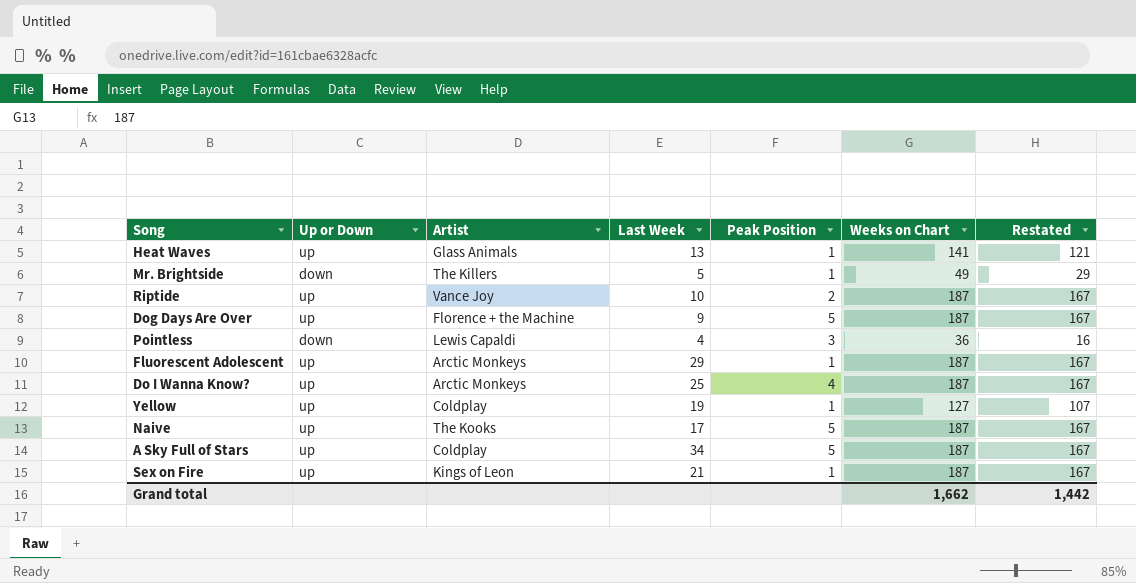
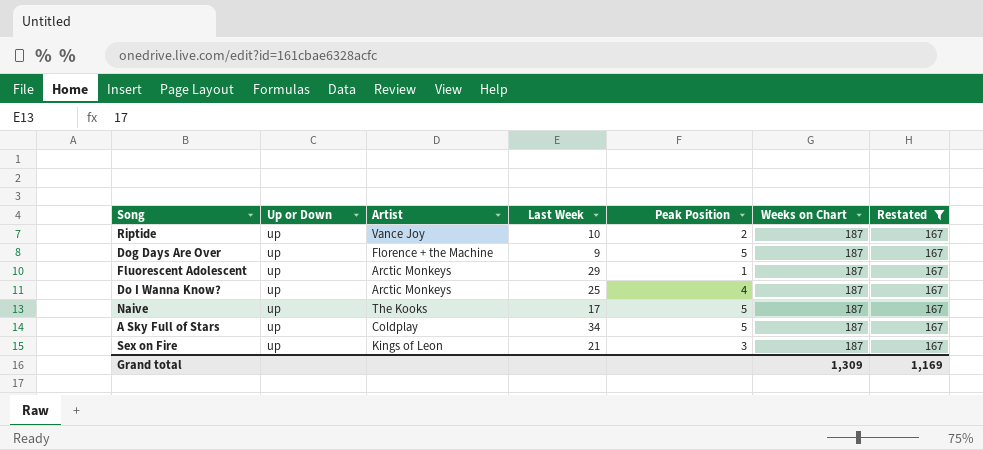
filter: none -> Restated = 167
Sex on Fire | Peak Position: 1 -> 3
Grand total | Weeks on Chart: 1,662 -> 1,309
Grand total | Restated: 1,442 -> 1,169

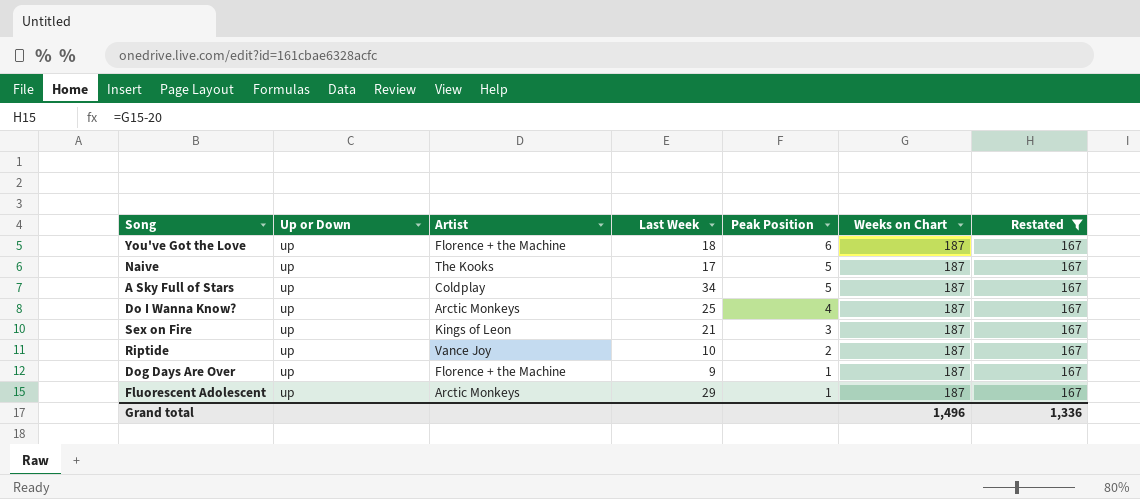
row order: none -> Peak Position descending
row You've Got the Love: none -> up | Florence + the Machine | 18 | 6 | 187 | 167
Dog Days Are Over | Peak Position: 5 -> 1
Grand total | Weeks on Chart: 1,309 -> 1,496
Grand total | Restated: 1,169 -> 1,336

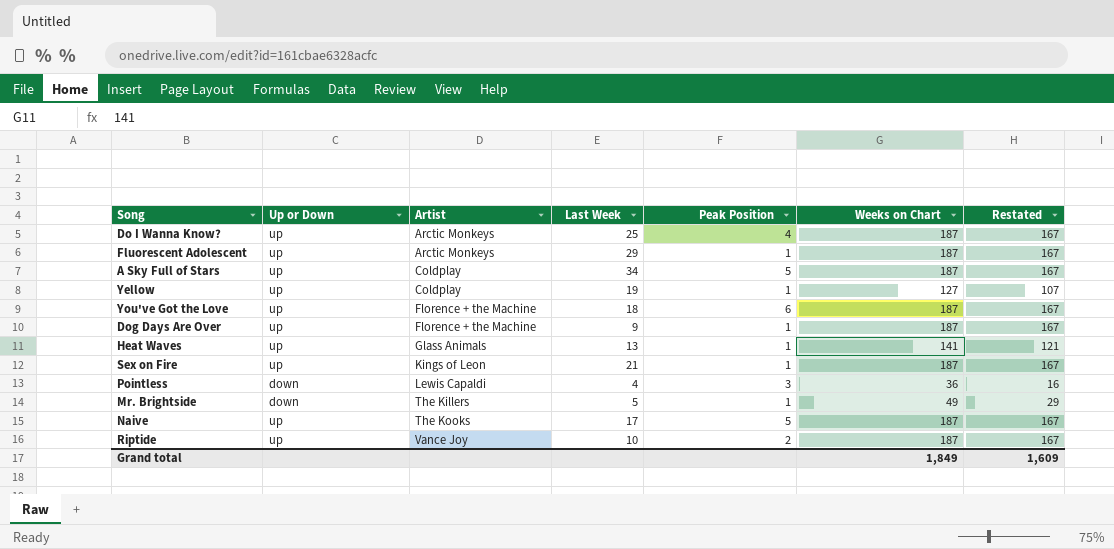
filter: Restated = 167 -> none
row order: Peak Position descending -> Artist ascending
Sex on Fire | Peak Position: 3 -> 1
Grand total | Weeks on Chart: 1,496 -> 1,849
Grand total | Restated: 1,336 -> 1,609

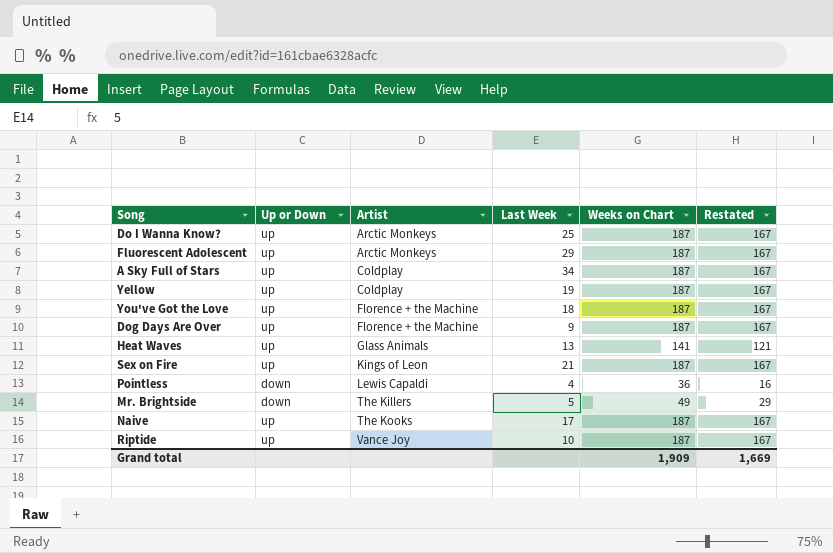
column Peak Position | position: 5 -> none
Yellow | Weeks on Chart: 127 -> 187
Yellow | Restated: 107 -> 167
Grand total | Weeks on Chart: 1,849 -> 1,909
Grand total | Restated: 1,609 -> 1,669

